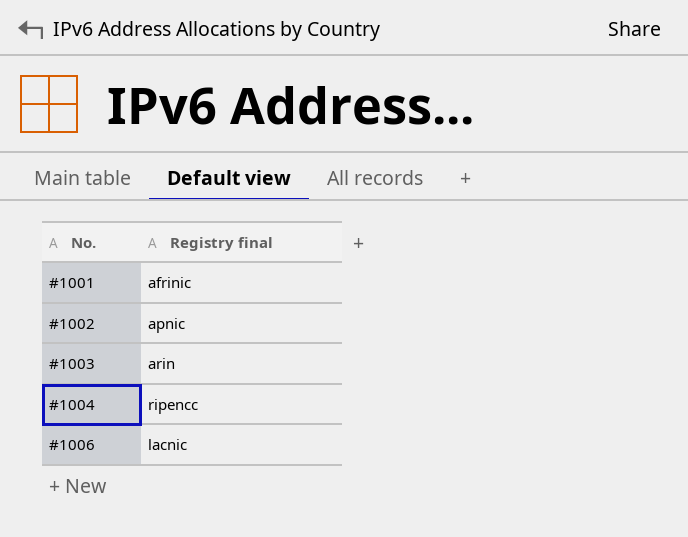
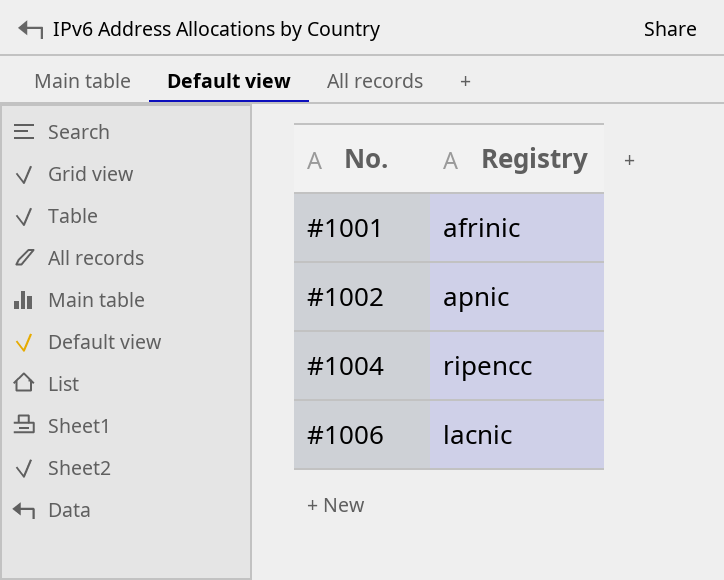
column name: Registry final -> Registry
row #1003: arin -> none

